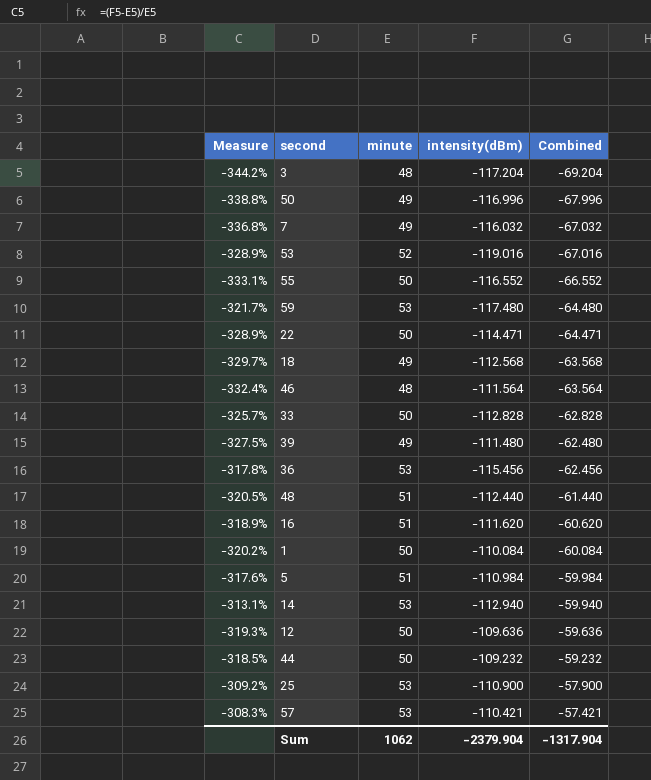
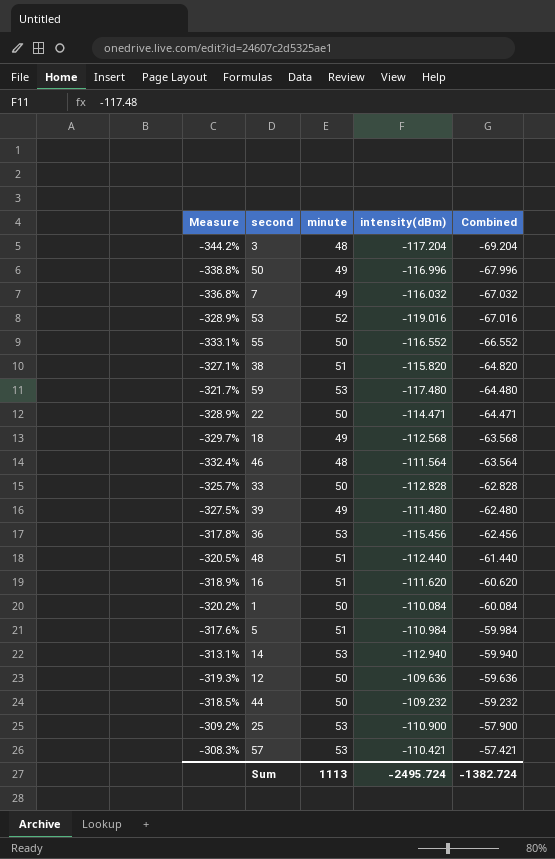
row 38: none -> -327.1% | 51 | -115.820 | -64.820
Sum | minute: 1062 -> 1113
Sum | intensity(dBm): -2379.904 -> -2495.724
Sum | Combined: -1317.904 -> -1382.724

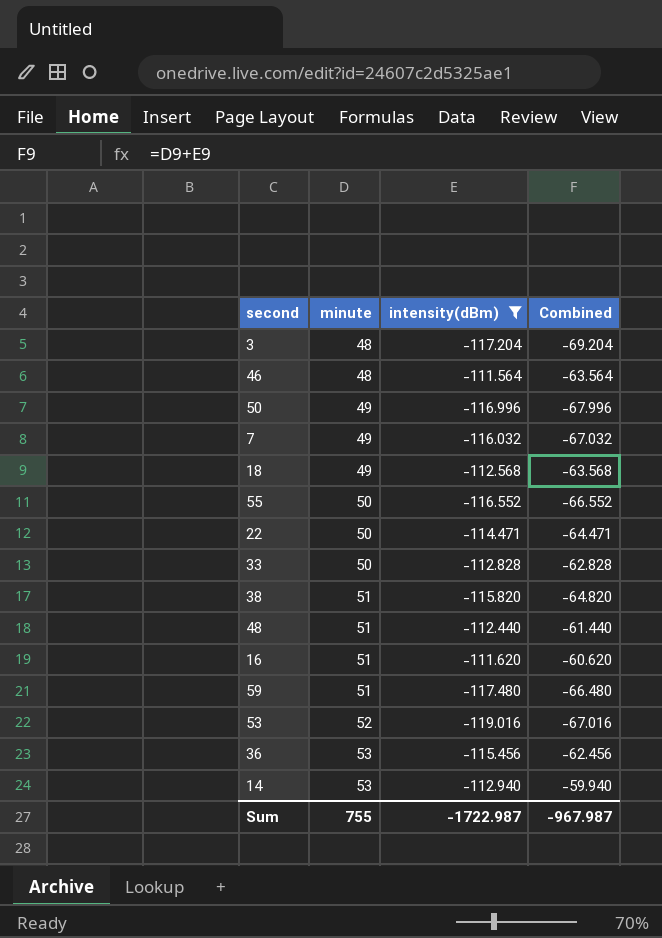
filter: none -> intensity(dBm) <= -111.564
row order: Combined ascending -> minute ascending
column Measure | formula: ([intensity(dBm)] - [minute]) / [minute] -> none
59 | minute: 53 -> 51
59 | Combined: -64.480 -> -66.480
Sum | minute: 1113 -> 755
Sum | intensity(dBm): -2495.724 -> -1722.987
Sum | Combined: -1382.724 -> -967.987

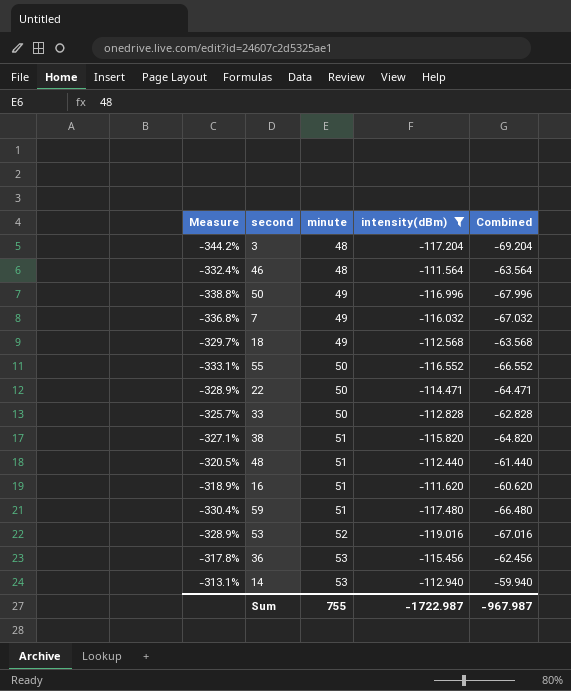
column Measure | formula: none -> ([intensity(dBm)] - [minute]) / [minute]

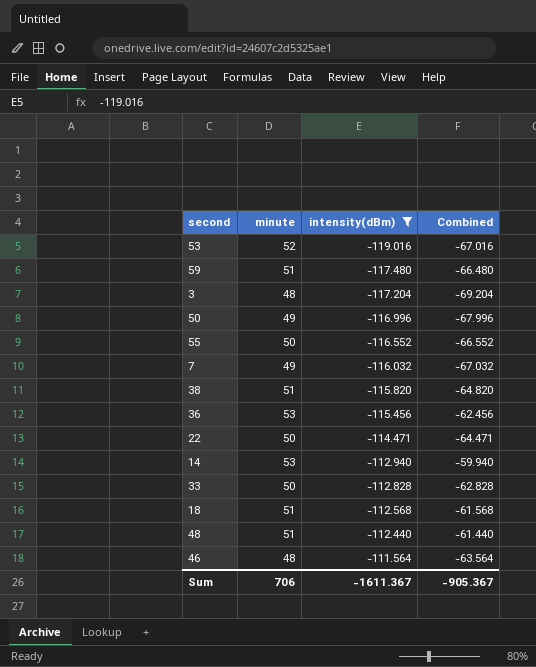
row order: minute ascending -> intensity(dBm) ascending
column Measure | formula: ([intensity(dBm)] - [minute]) / [minute] -> none
row 16: -318.9% | 51 | -111.620 | -60.620 -> none
18 | minute: 49 -> 51
18 | Combined: -63.568 -> -61.568
Sum | minute: 755 -> 706
Sum | intensity(dBm): -1722.987 -> -1611.367
Sum | Combined: -967.987 -> -905.367

